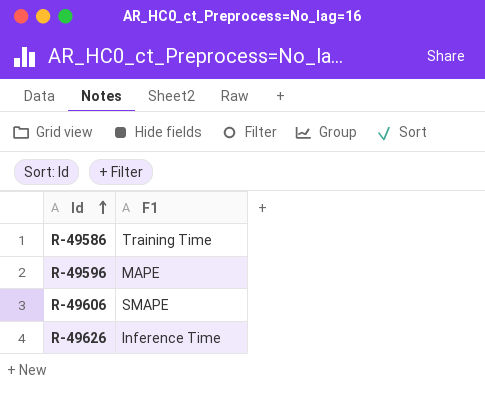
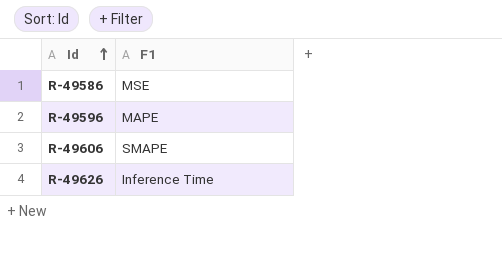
R-49586 | F1: Training Time -> MSE

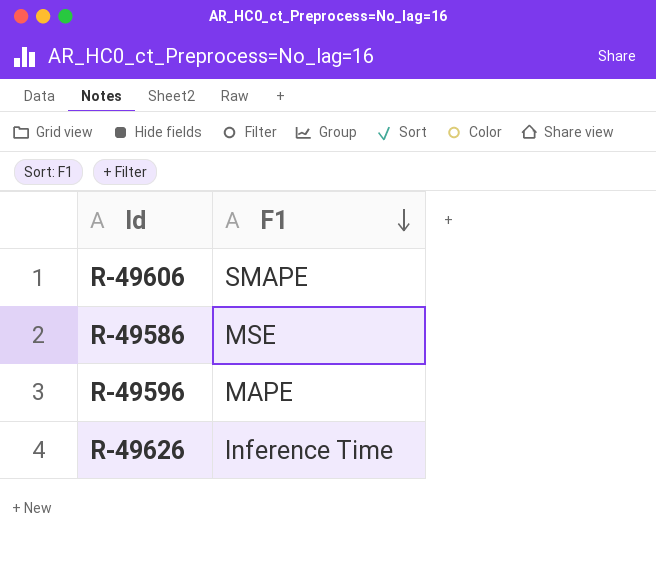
row order: Id ascending -> F1 descending

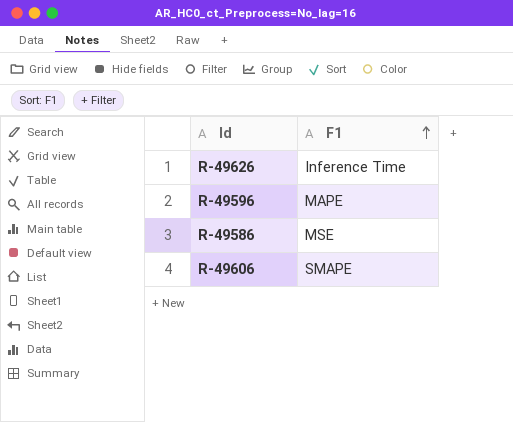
row order: F1 descending -> F1 ascending

